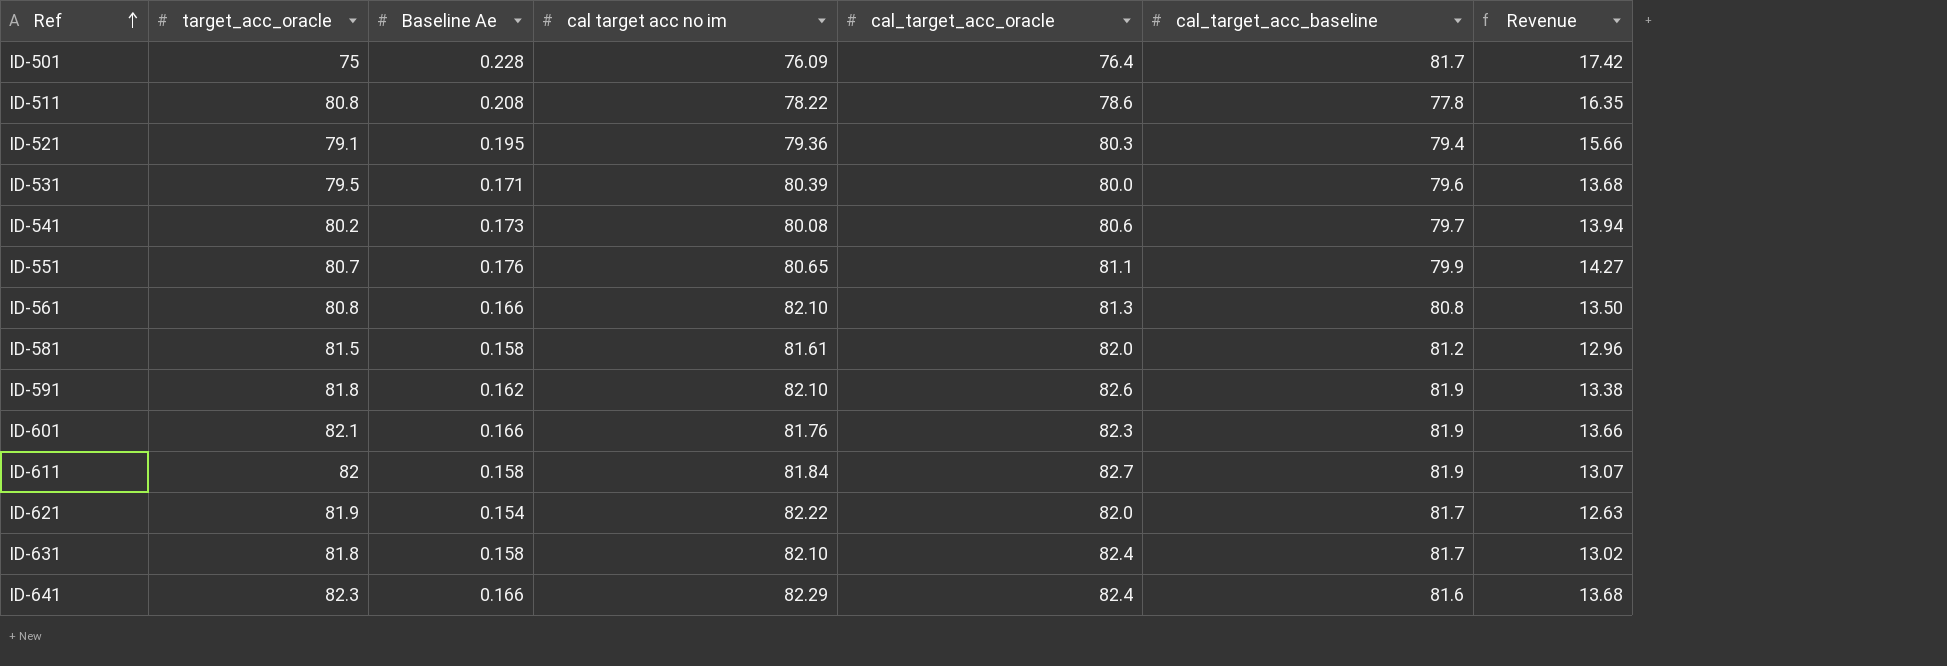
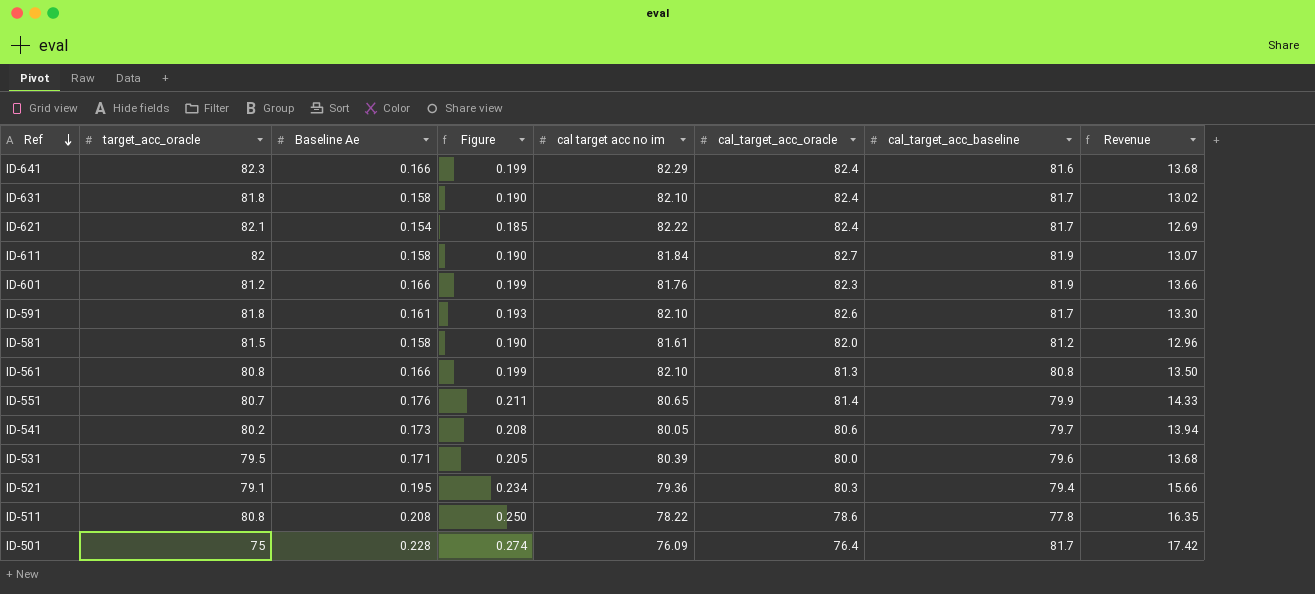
row order: Ref ascending -> Ref descending
column Figure | formula: none -> [Baseline Ae] * 1.2
ID-621 | target_acc_oracle: 81.9 -> 82.1
ID-621 | cal_target_acc_oracle: 82.0 -> 82.4
ID-621 | Revenue: 12.63 -> 12.69
ID-601 | target_acc_oracle: 82.1 -> 81.2
ID-591 | Baseline Ae: 0.162 -> 0.161
ID-591 | cal_target_acc_baseline: 81.9 -> 81.7
ID-591 | Revenue: 13.38 -> 13.30
ID-551 | cal_target_acc_oracle: 81.1 -> 81.4
ID-551 | Revenue: 14.27 -> 14.33
ID-541 | cal target acc no im: 80.08 -> 80.05

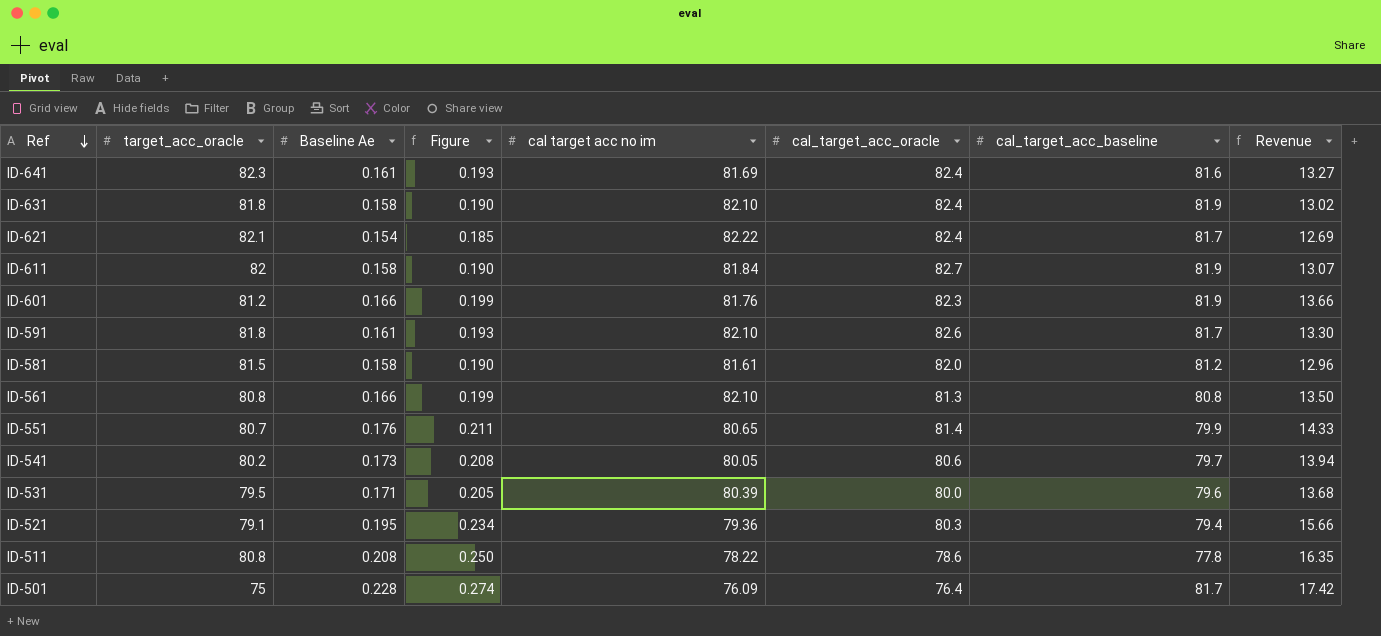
ID-641 | Baseline Ae: 0.166 -> 0.161
ID-641 | Figure: 0.199 -> 0.193
ID-641 | cal target acc no im: 82.29 -> 81.69
ID-641 | Revenue: 13.68 -> 13.27
ID-631 | cal_target_acc_baseline: 81.7 -> 81.9

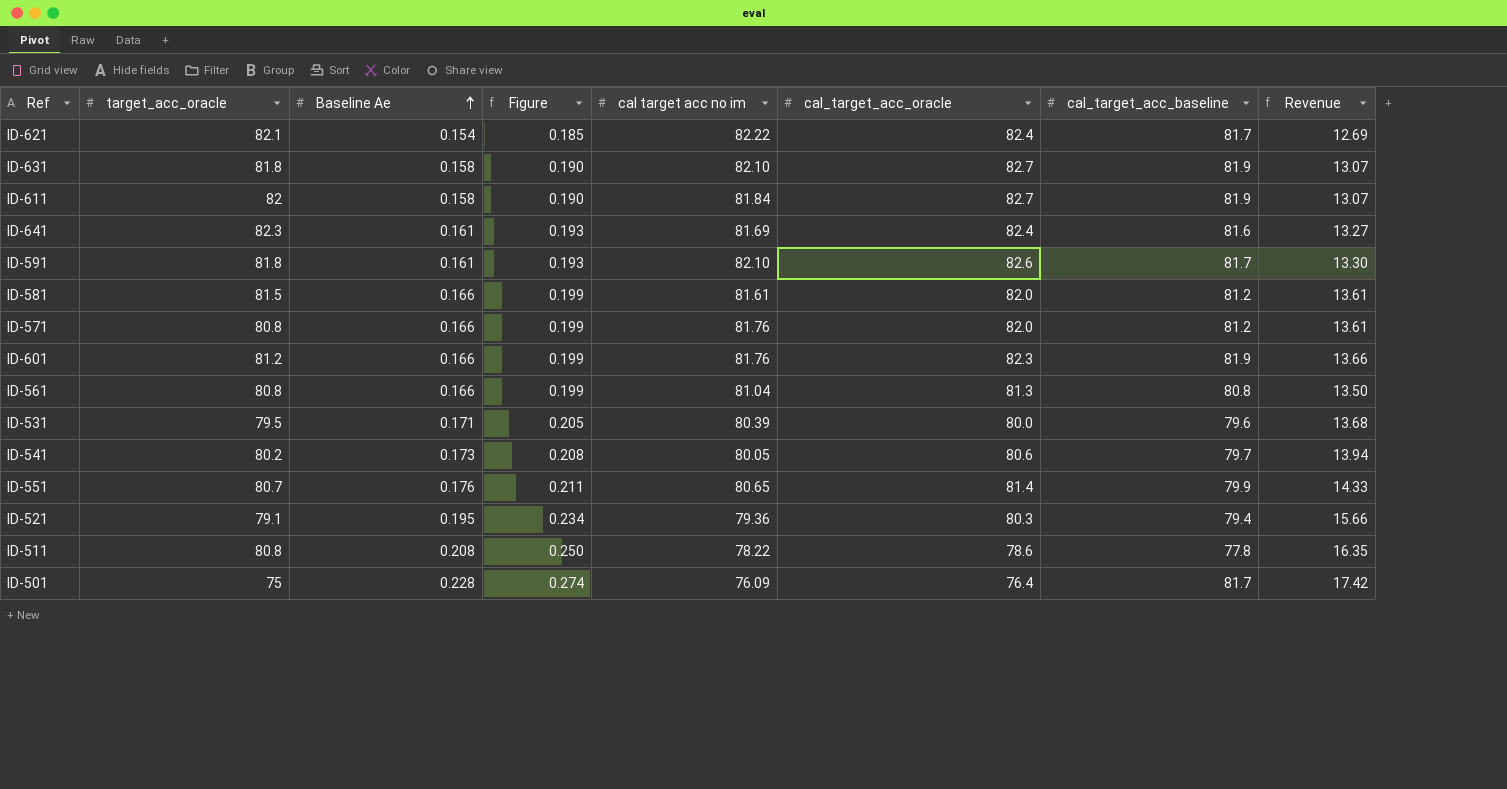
row order: Ref descending -> Baseline Ae ascending
ID-631 | cal_target_acc_oracle: 82.4 -> 82.7
ID-631 | Revenue: 13.02 -> 13.07
ID-581 | Baseline Ae: 0.158 -> 0.166
ID-581 | Figure: 0.190 -> 0.199
ID-581 | Revenue: 12.96 -> 13.61
row ID-571: none -> 80.8 | 0.166 | 0.199 | 81.76 | 82.0 | 81.2 | 13.61
ID-561 | cal target acc no im: 82.10 -> 81.04

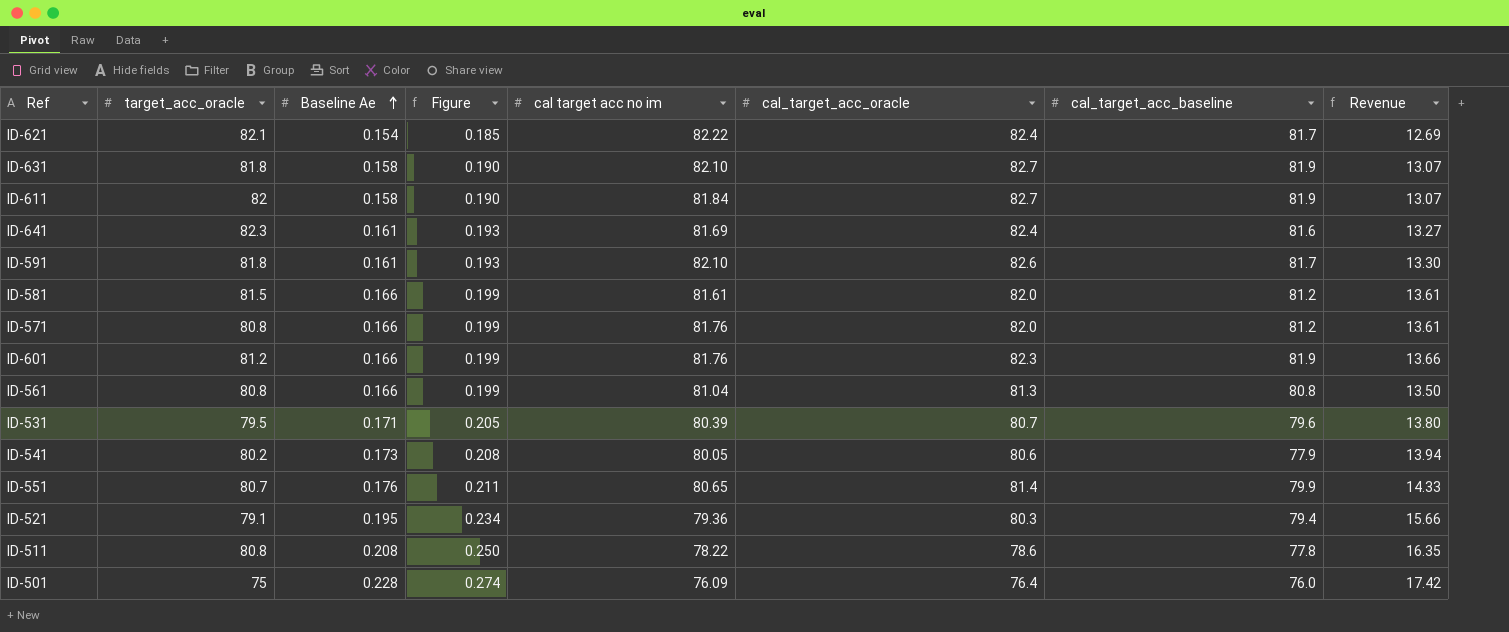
ID-531 | cal_target_acc_oracle: 80.0 -> 80.7
ID-531 | Revenue: 13.68 -> 13.80
ID-541 | cal_target_acc_baseline: 79.7 -> 77.9
ID-501 | cal_target_acc_baseline: 81.7 -> 76.0

